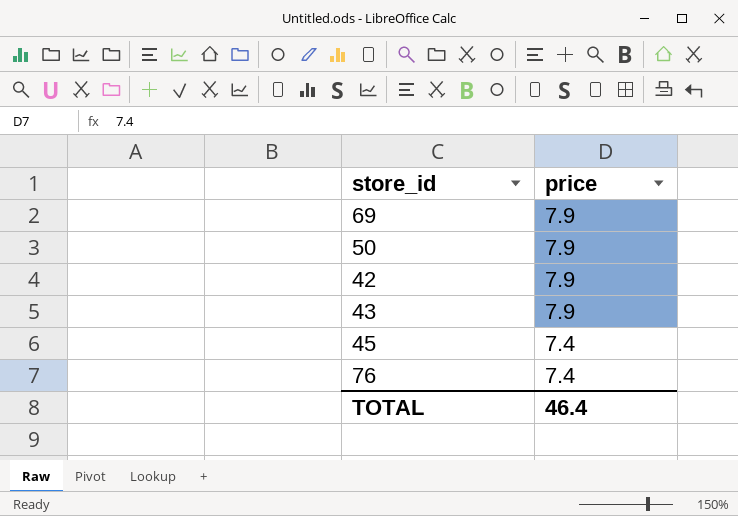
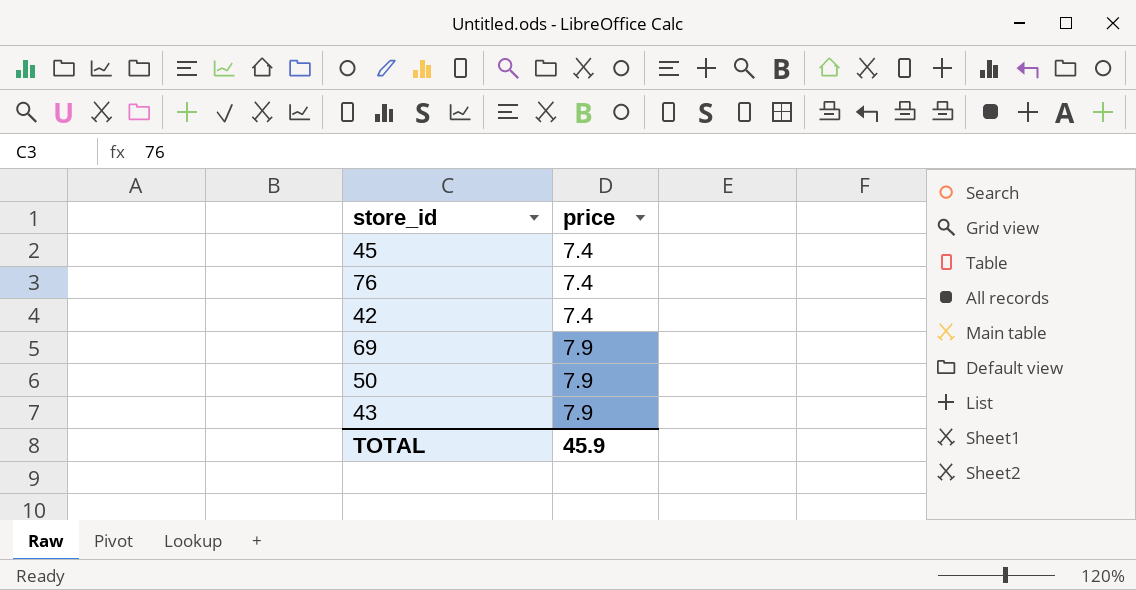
row order: price descending -> price ascending
42 | price: 7.9 -> 7.4
TOTAL | price: 46.4 -> 45.9

